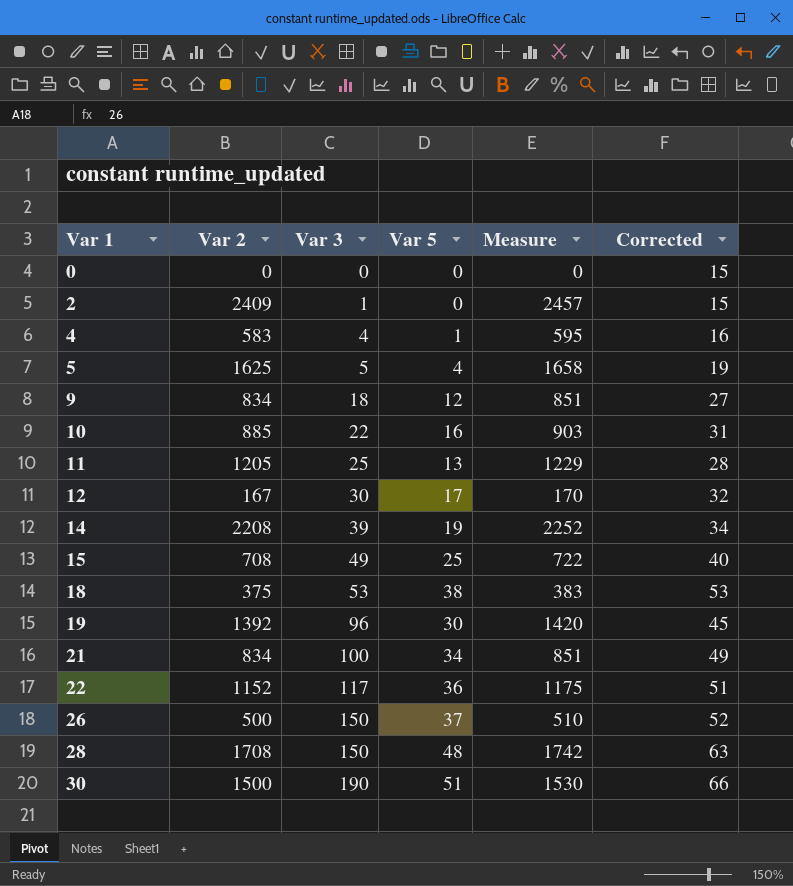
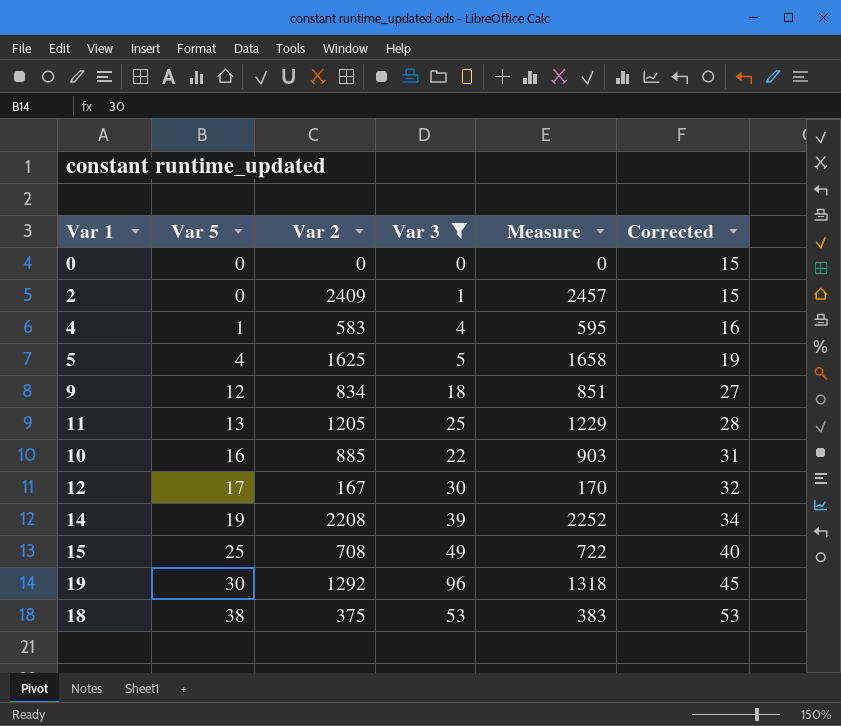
filter: none -> Var 3 <= 96
row order: Var 1 ascending -> Var 5 ascending
column Var 5 | position: 4 -> 2
19 | Var 2: 1392 -> 1292
19 | Measure: 1420 -> 1318

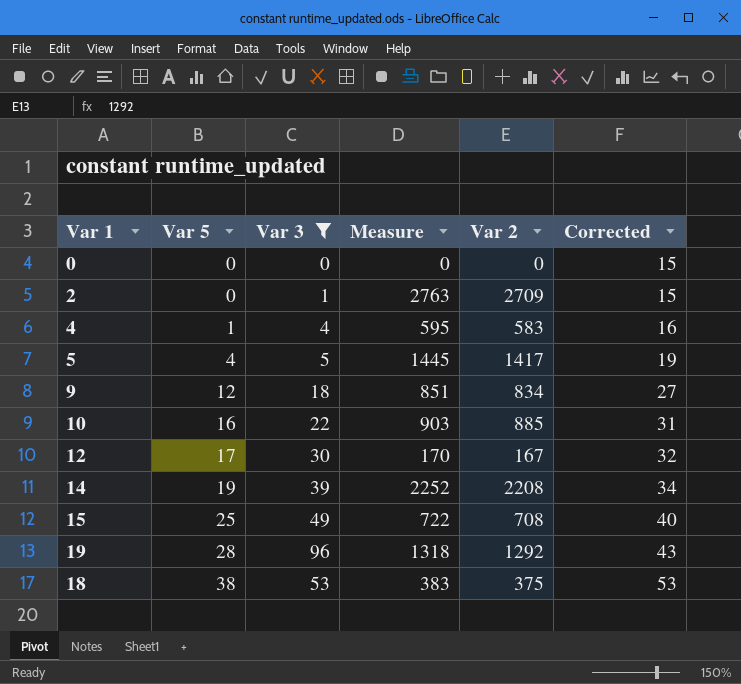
column Var 2 | position: 3 -> 5
row 11: 13 | 1205 | 25 | 1229 | 28 -> none
2 | Measure: 2457 -> 2763
2 | Var 2: 2409 -> 2709
5 | Measure: 1658 -> 1445
5 | Var 2: 1625 -> 1417
19 | Var 5: 30 -> 28
19 | Corrected: 45 -> 43

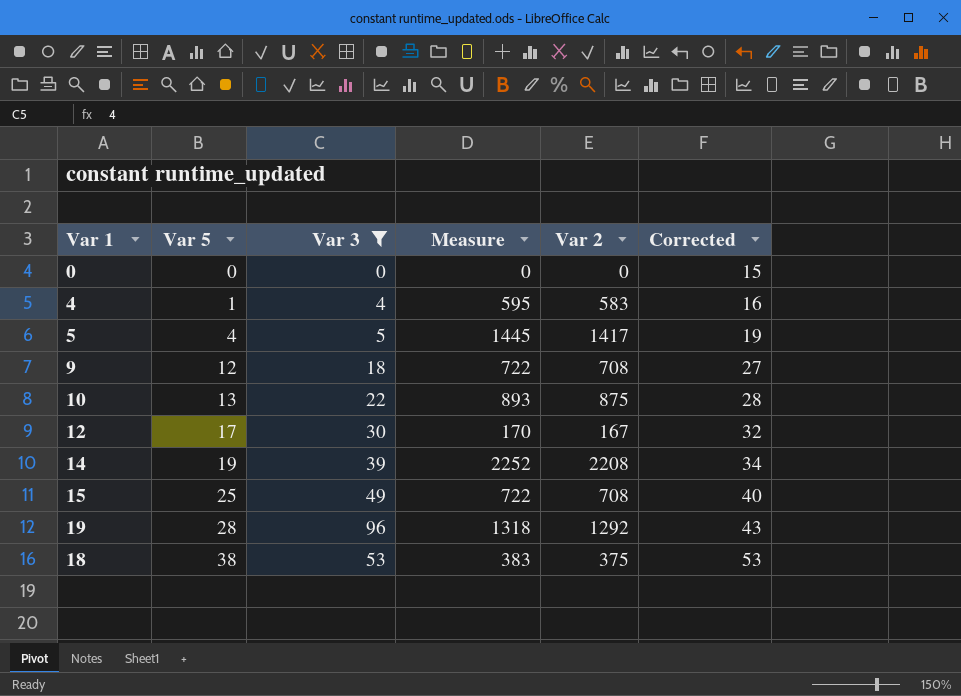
row 2: 0 | 1 | 2763 | 2709 | 15 -> none
9 | Measure: 851 -> 722
9 | Var 2: 834 -> 708
10 | Var 5: 16 -> 13
10 | Measure: 903 -> 893
10 | Var 2: 885 -> 875
10 | Corrected: 31 -> 28

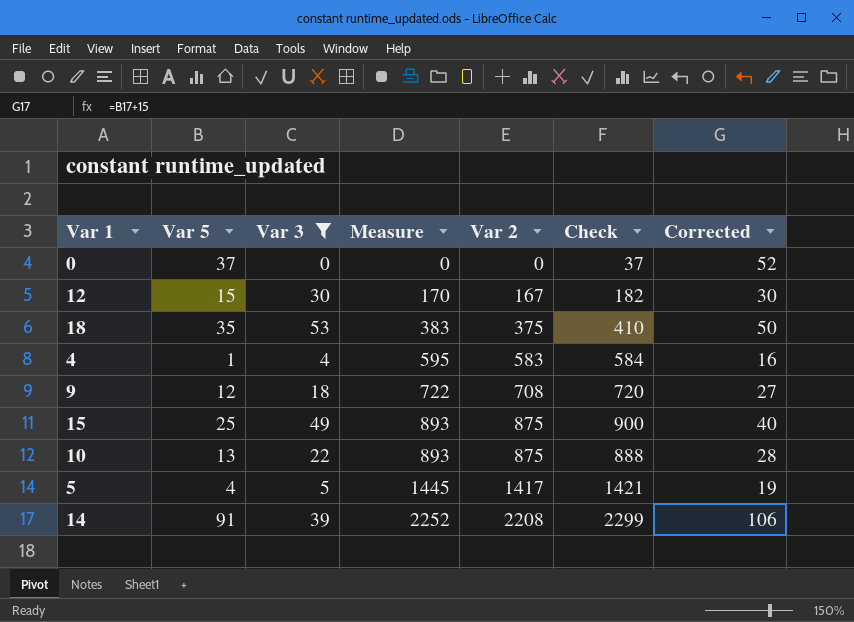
row order: Var 5 ascending -> Measure ascending
column Check | formula: none -> [Var 5] + [Var 2]
row 19: 28 | 96 | 1318 | 1292 | 43 -> none
0 | Var 5: 0 -> 37
0 | Corrected: 15 -> 52
12 | Var 5: 17 -> 15
12 | Corrected: 32 -> 30
18 | Var 5: 38 -> 35
18 | Corrected: 53 -> 50
15 | Measure: 722 -> 893
15 | Var 2: 708 -> 875
14 | Var 5: 19 -> 91
14 | Corrected: 34 -> 106

